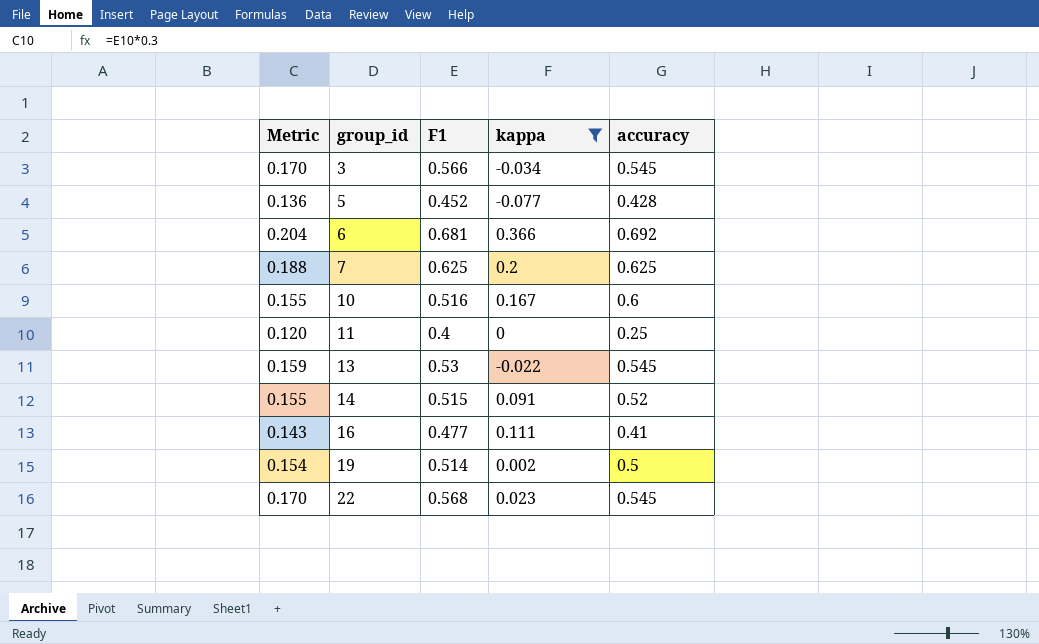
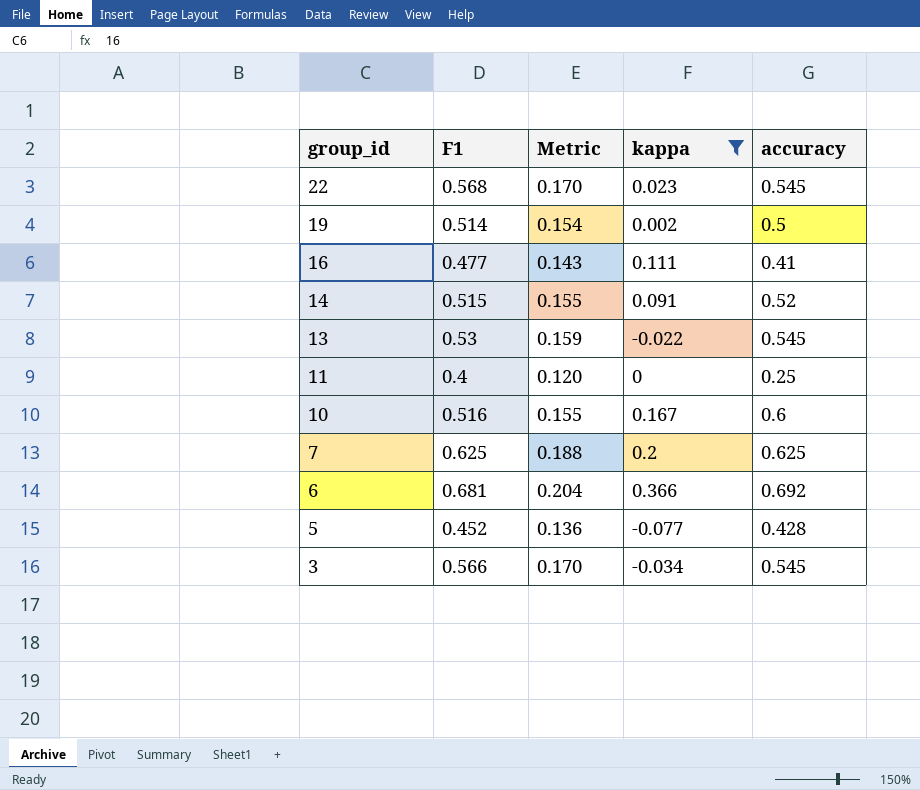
row order: group_id ascending -> group_id descending
column Metric | position: 1 -> 3

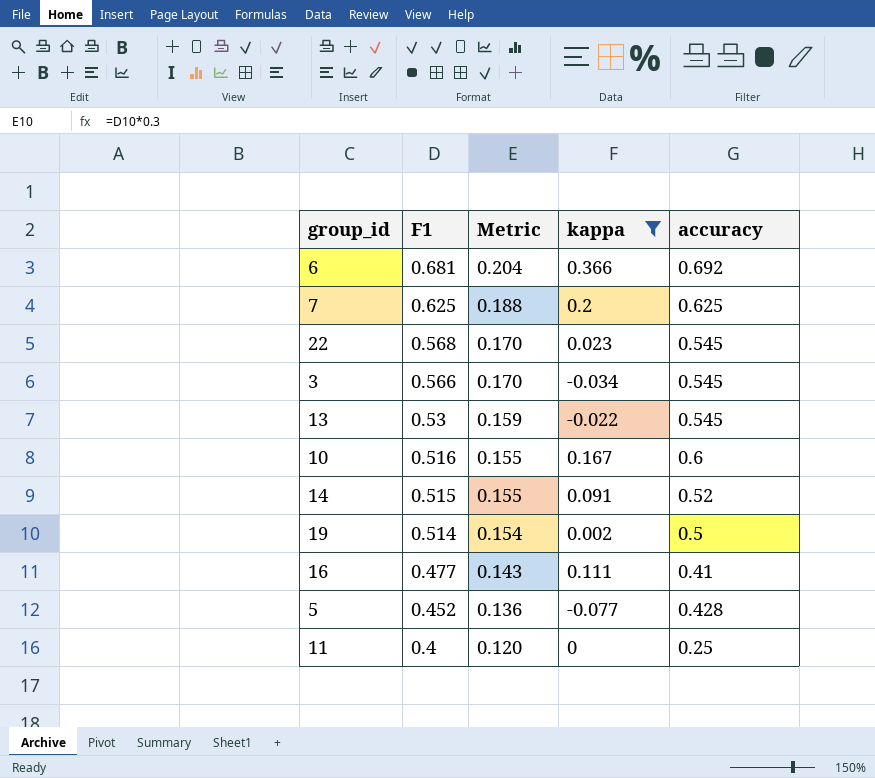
row order: group_id descending -> F1 descending

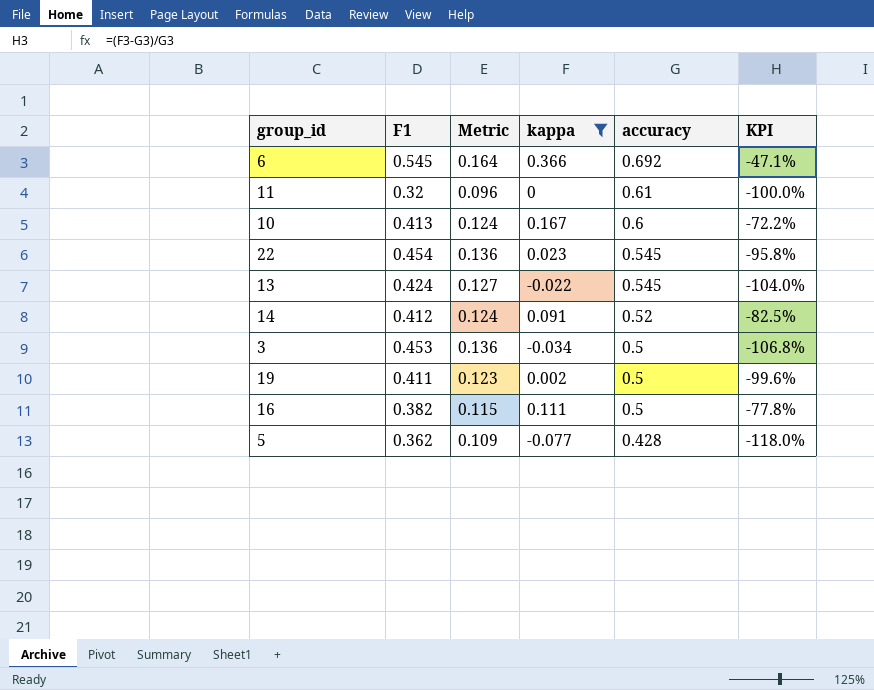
row order: F1 descending -> accuracy descending
column KPI | formula: none -> ([kappa] - [accuracy]) / [accuracy]
row 7: 0.625 | 0.188 | 0.2 | 0.625 -> none
6 | F1: 0.681 -> 0.545
6 | Metric: 0.204 -> 0.164
11 | F1: 0.4 -> 0.32
11 | Metric: 0.120 -> 0.096
11 | accuracy: 0.25 -> 0.61
10 | F1: 0.516 -> 0.413
10 | Metric: 0.155 -> 0.124
22 | F1: 0.568 -> 0.454
22 | Metric: 0.170 -> 0.136
13 | F1: 0.53 -> 0.424
13 | Metric: 0.159 -> 0.127
14 | F1: 0.515 -> 0.412
14 | Metric: 0.155 -> 0.124
3 | F1: 0.566 -> 0.453
3 | Metric: 0.170 -> 0.136
3 | accuracy: 0.545 -> 0.5
19 | F1: 0.514 -> 0.411
19 | Metric: 0.154 -> 0.123
16 | F1: 0.477 -> 0.382
16 | Metric: 0.143 -> 0.115
16 | accuracy: 0.41 -> 0.5
5 | F1: 0.452 -> 0.362
5 | Metric: 0.136 -> 0.109

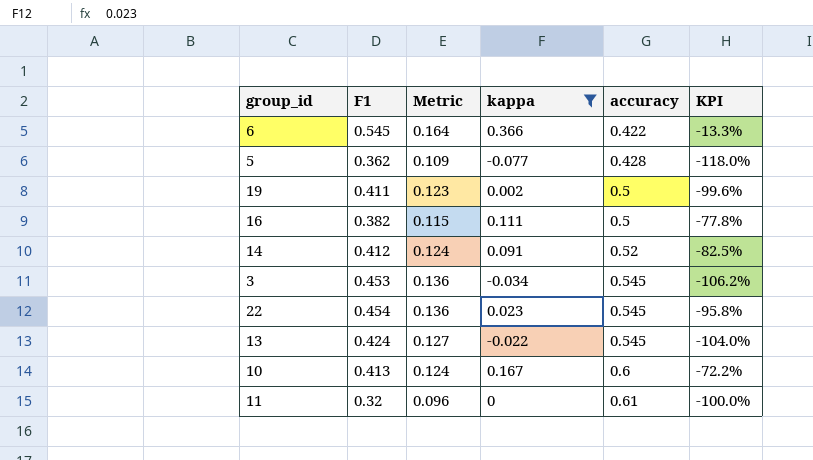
row order: accuracy descending -> accuracy ascending
6 | accuracy: 0.692 -> 0.422
6 | KPI: -47.1% -> -13.3%
3 | accuracy: 0.5 -> 0.545
3 | KPI: -106.8% -> -106.2%

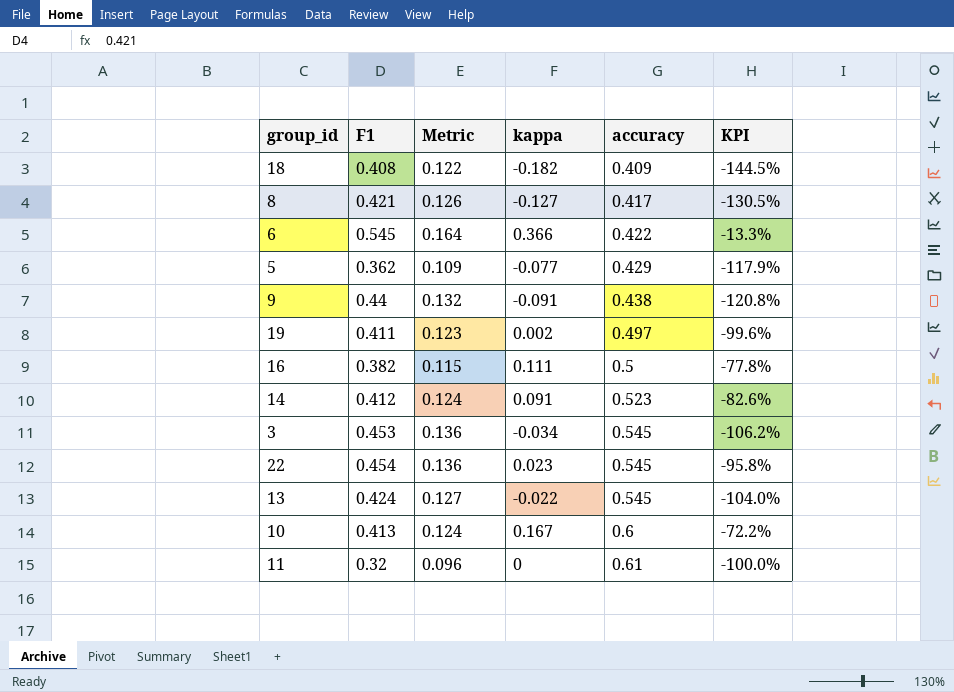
filter: kappa >= -0.077 -> none
5 | accuracy: 0.428 -> 0.429
5 | KPI: -118.0% -> -117.9%
19 | accuracy: 0.5 -> 0.497
14 | accuracy: 0.52 -> 0.523
14 | KPI: -82.5% -> -82.6%

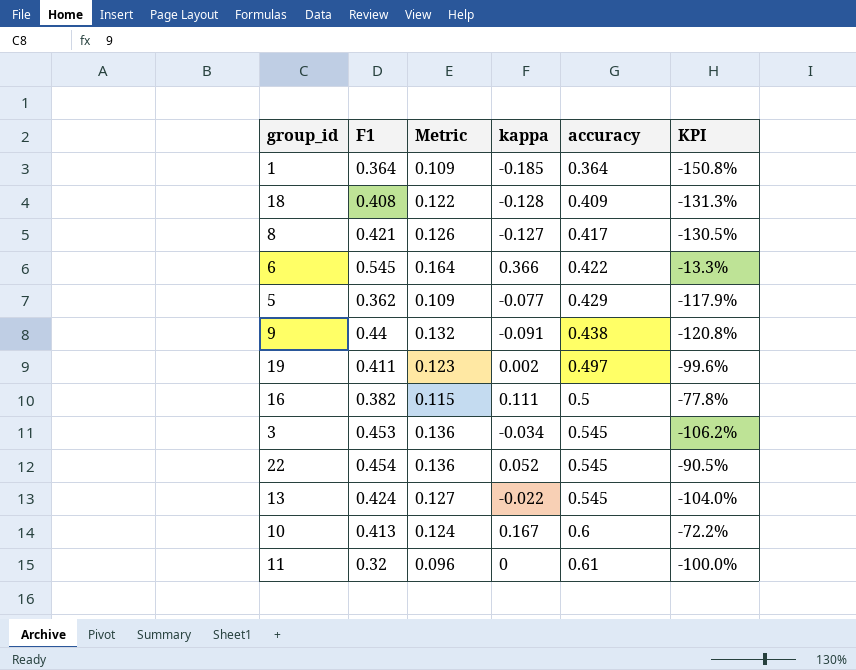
row 14: 0.412 | 0.124 | 0.091 | 0.523 | -82.6% -> none
row 1: none -> 0.364 | 0.109 | -0.185 | 0.364 | -150.8%
18 | kappa: -0.182 -> -0.128
18 | KPI: -144.5% -> -131.3%
22 | kappa: 0.023 -> 0.052
22 | KPI: -95.8% -> -90.5%

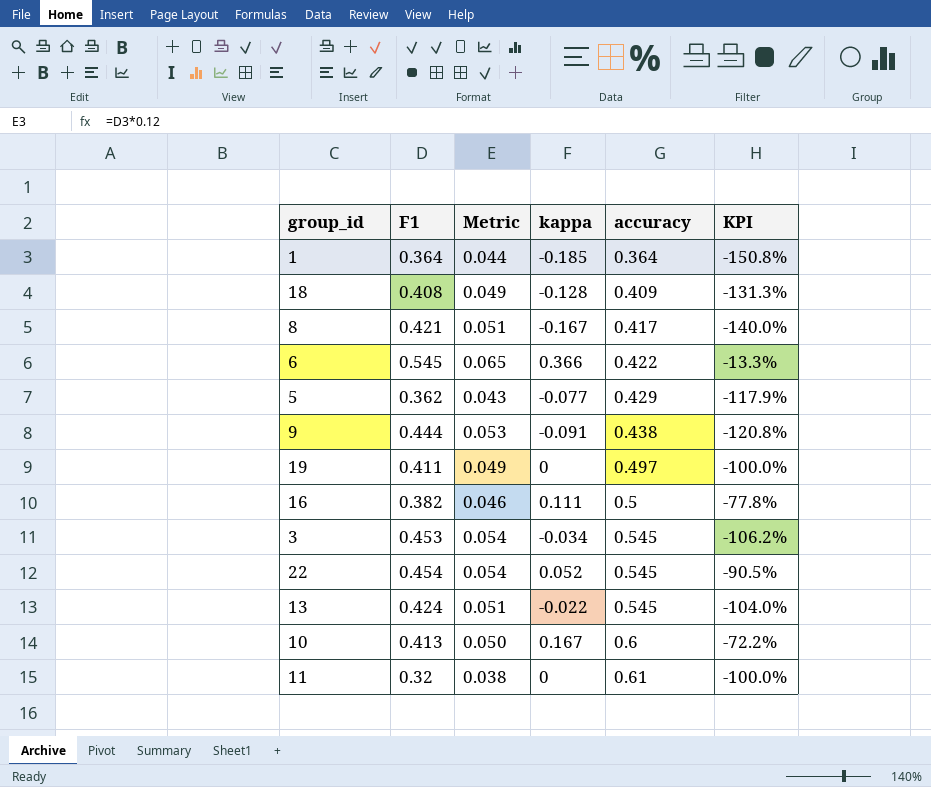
column Metric | formula: [F1] * 0.3 -> [F1] * 0.12
8 | kappa: -0.127 -> -0.167
8 | KPI: -130.5% -> -140.0%
9 | F1: 0.44 -> 0.444
19 | kappa: 0.002 -> 0
19 | KPI: -99.6% -> -100.0%

